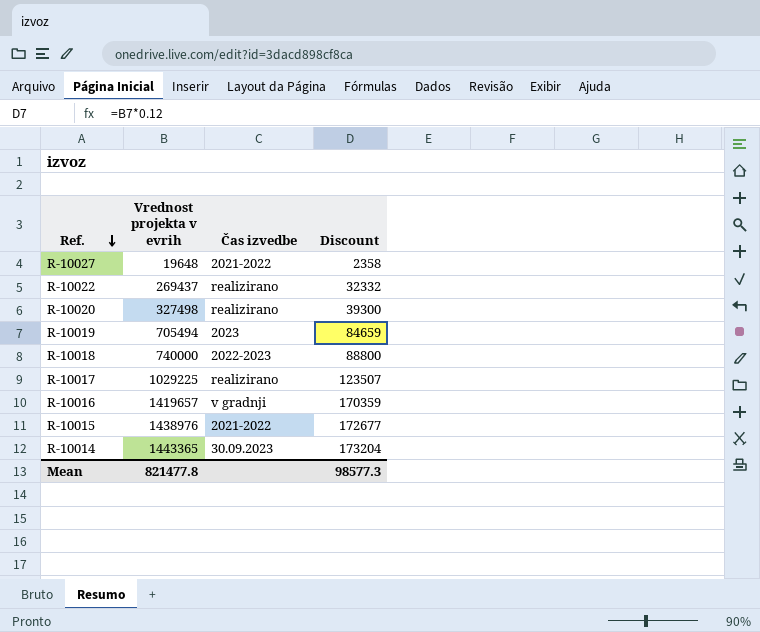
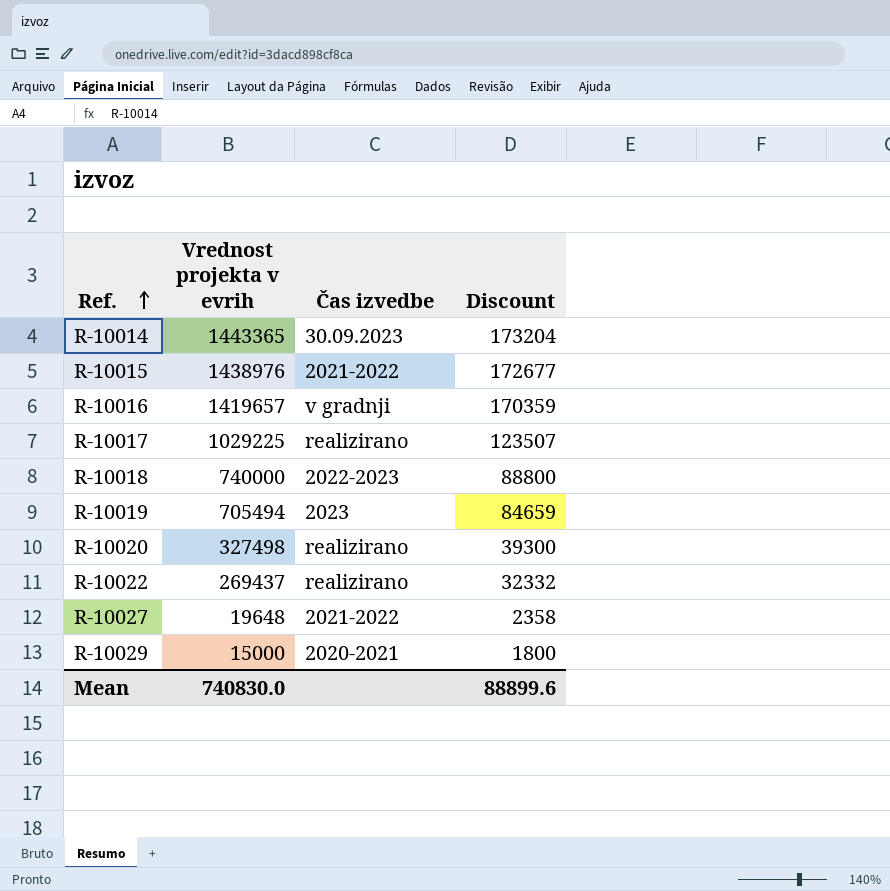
row order: Ref. descending -> Ref. ascending
row R-10029: none -> 15000 | 2020-2021 | 1800
Mean | Vrednost projekta v evrih: 821477.8 -> 740830.0
Mean | Discount: 98577.3 -> 88899.6

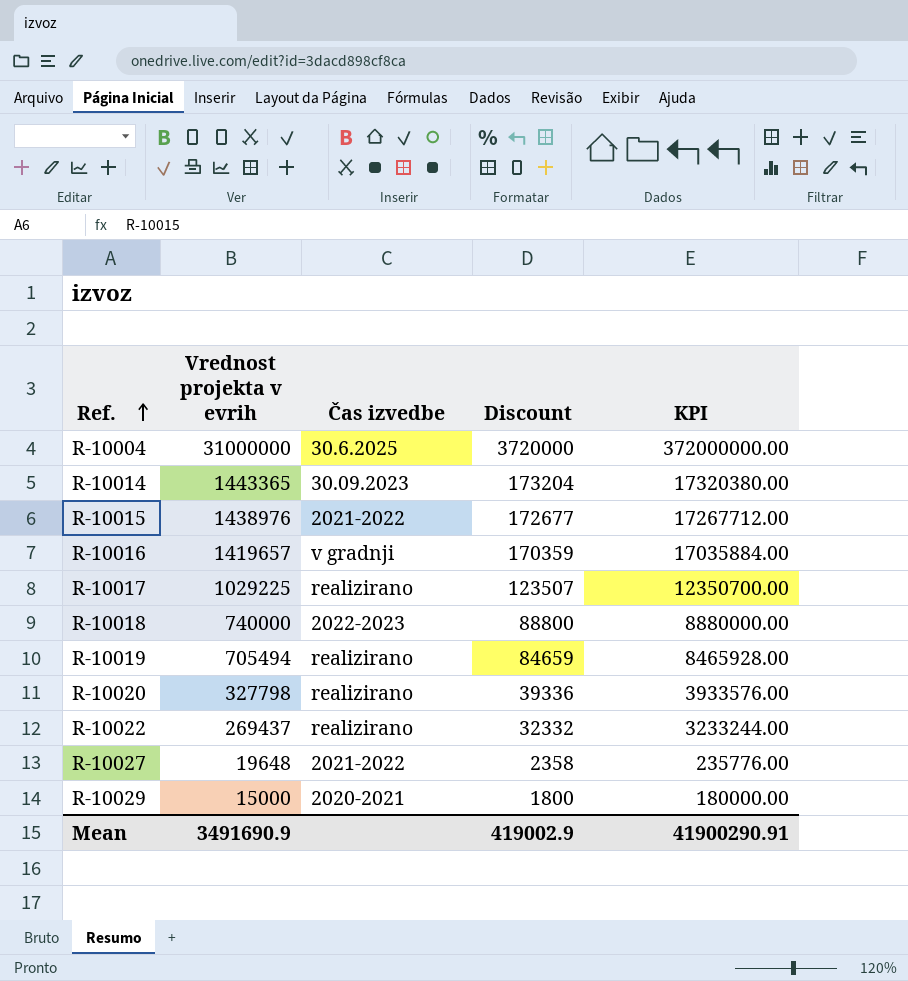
column KPI | formula: none -> [Vrednost projekta v evrih] * 12
row R-10004: none -> 31000000 | 30.6.2025 | 3720000 | 372000000.00
R-10019 | Čas izvedbe: 2023 -> realizirano
R-10020 | Vrednost projekta v evrih: 327498 -> 327798
R-10020 | Discount: 39300 -> 39336
Mean | Vrednost projekta v evrih: 740830.0 -> 3491690.9
Mean | Discount: 88899.6 -> 419002.9

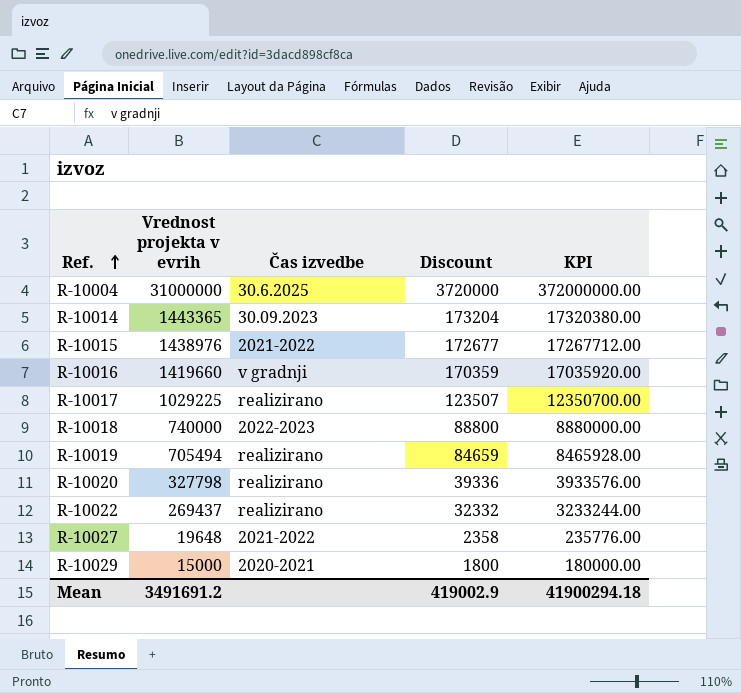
R-10016 | Vrednost projekta v evrih: 1419657 -> 1419660
R-10016 | KPI: 17035884.00 -> 17035920.00
Mean | Vrednost projekta v evrih: 3491690.9 -> 3491691.2
Mean | KPI: 41900290.91 -> 41900294.18

